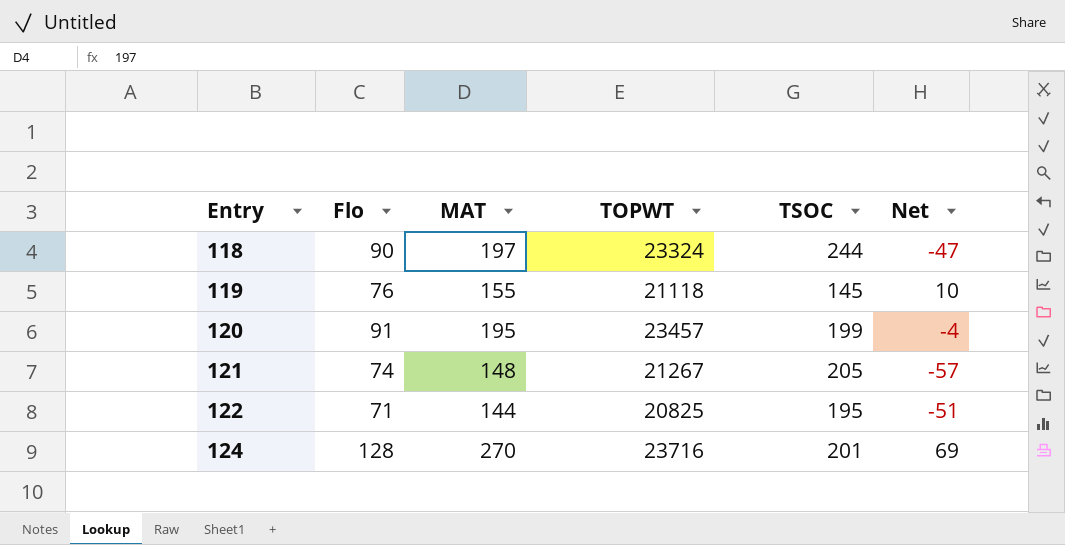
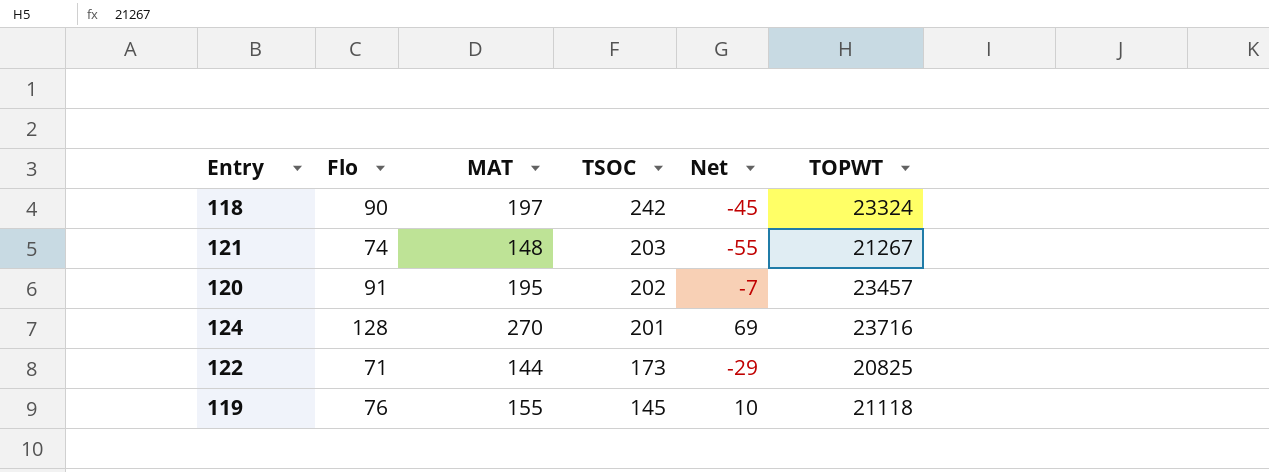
row order: Entry ascending -> TSOC descending
column TOPWT | position: 4 -> 6
118 | TSOC: 244 -> 242
118 | Net: -47 -> -45
121 | TSOC: 205 -> 203
121 | Net: -57 -> -55
120 | TSOC: 199 -> 202
120 | Net: -4 -> -7
122 | TSOC: 195 -> 173
122 | Net: -51 -> -29

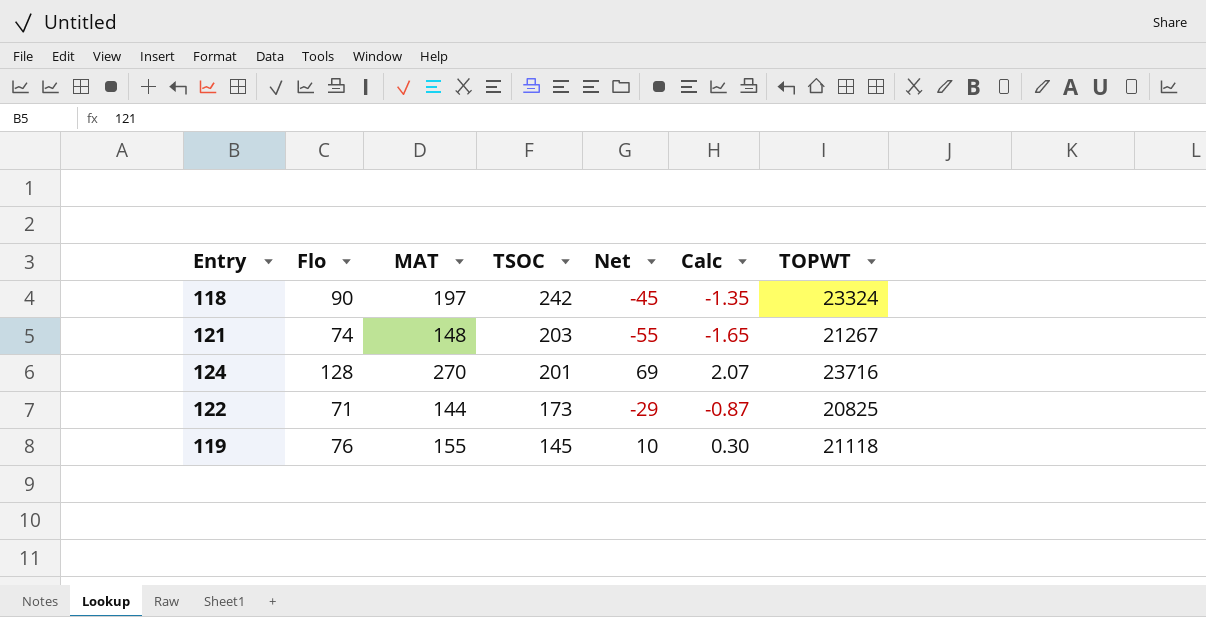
column Calc | formula: none -> [Net] * 0.03
row 120: 91 | 195 | 202 | -7 | 23457 -> none

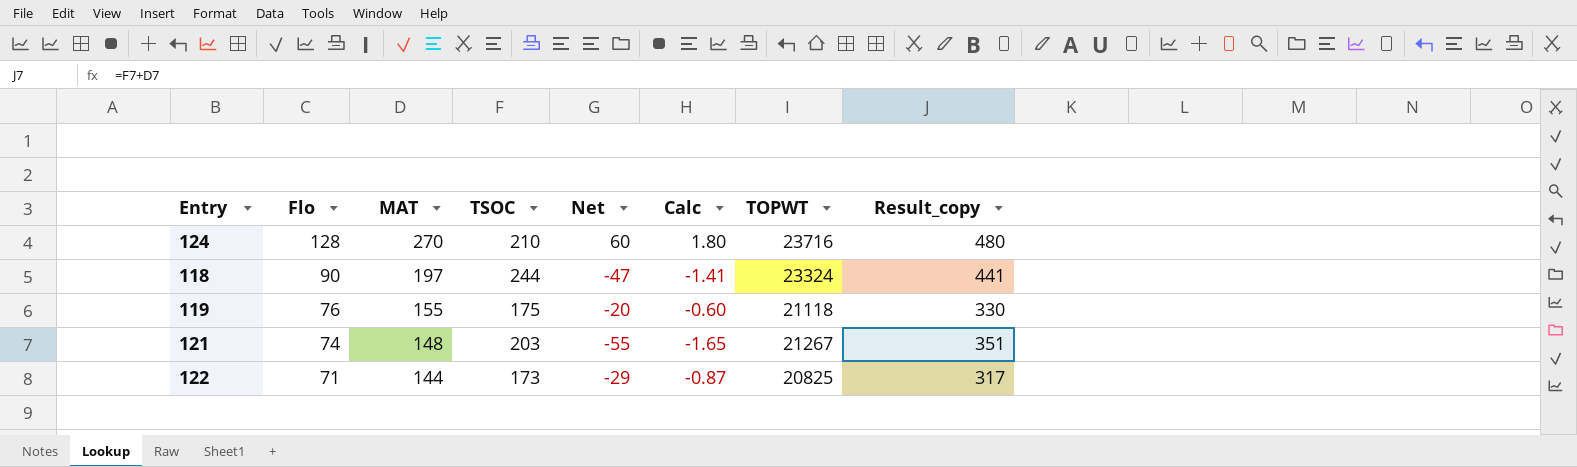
row order: TSOC descending -> Flo descending
column Result_copy | formula: none -> [MAT] + [TSOC]
124 | TSOC: 201 -> 210
124 | Net: 69 -> 60
124 | Calc: 2.07 -> 1.80
118 | TSOC: 242 -> 244
118 | Net: -45 -> -47
118 | Calc: -1.35 -> -1.41
119 | TSOC: 145 -> 175
119 | Net: 10 -> -20
119 | Calc: 0.30 -> -0.60

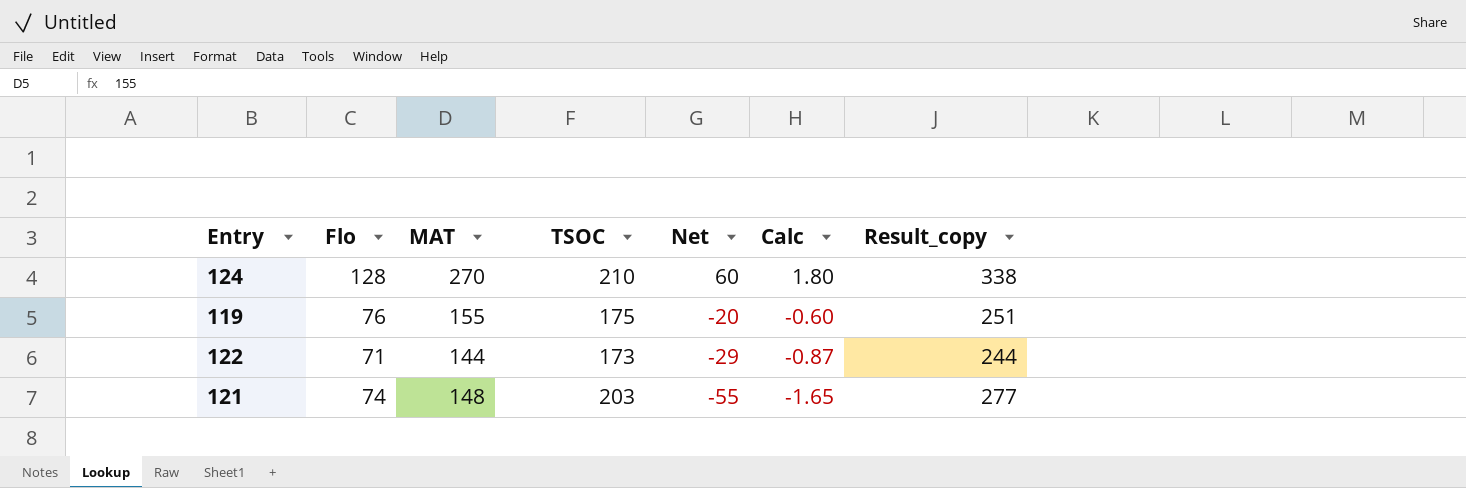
row order: Flo descending -> Net descending
column TOPWT | position: 7 -> none
column Result_copy | formula: [MAT] + [TSOC] -> [Flo] + [TSOC]
row 118: 90 | 197 | 244 | -47 | -1.41 | 23324 | 441 -> none

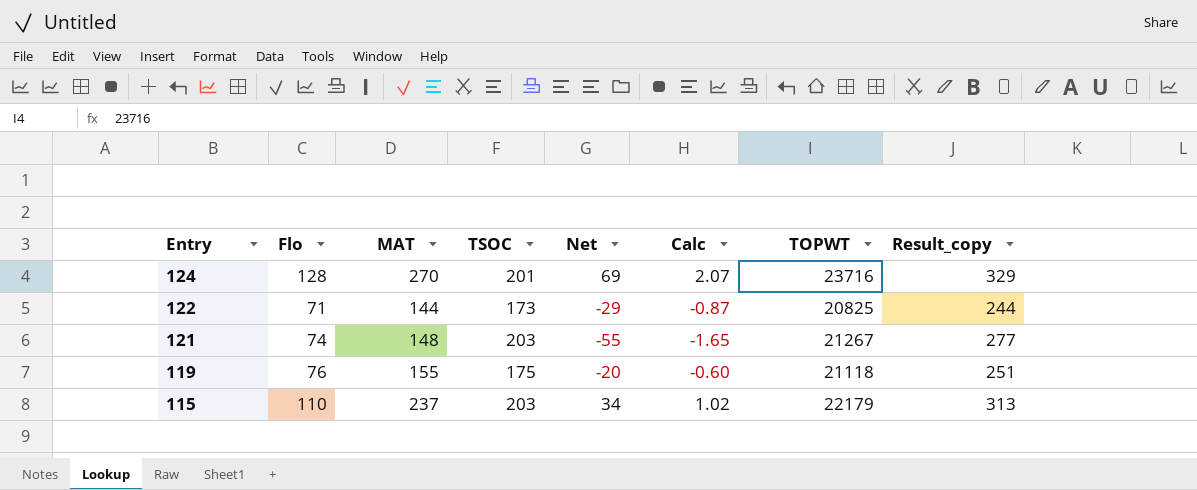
row order: Net descending -> Entry descending
column TOPWT | position: none -> 7
124 | TSOC: 210 -> 201
124 | Net: 60 -> 69
124 | Calc: 1.80 -> 2.07
124 | Result_copy: 338 -> 329
row 115: none -> 110 | 237 | 203 | 34 | 1.02 | 22179 | 313

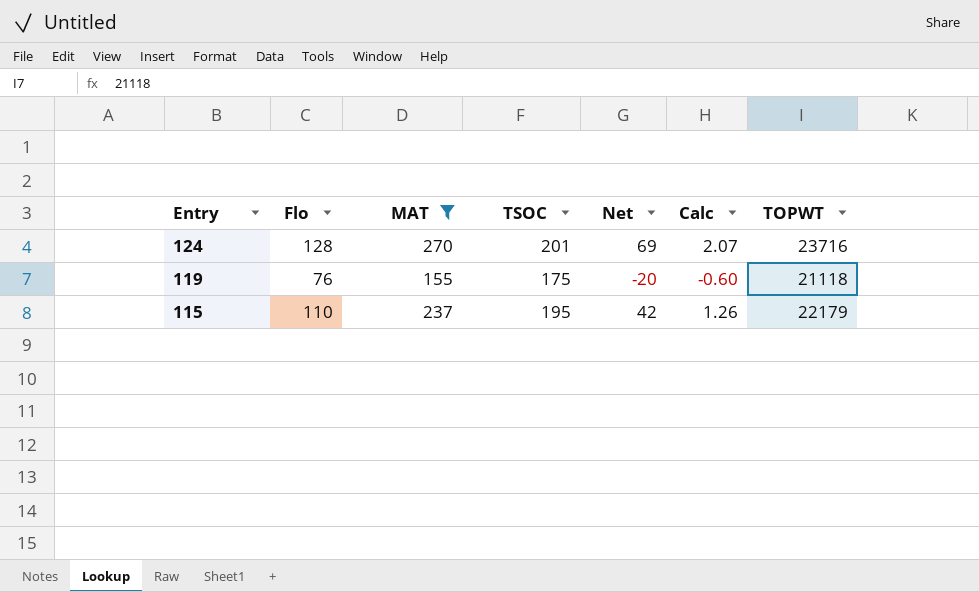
filter: none -> MAT >= 155
column Result_copy | formula: [Flo] + [TSOC] -> none
115 | TSOC: 203 -> 195
115 | Net: 34 -> 42
115 | Calc: 1.02 -> 1.26

